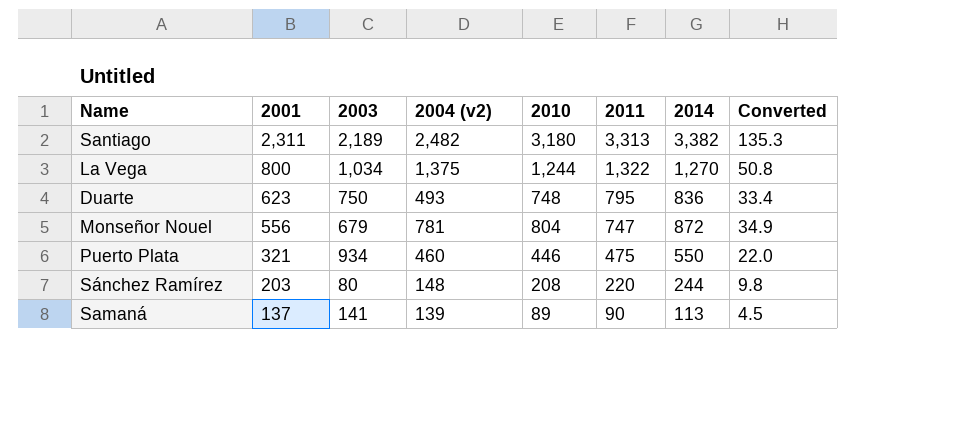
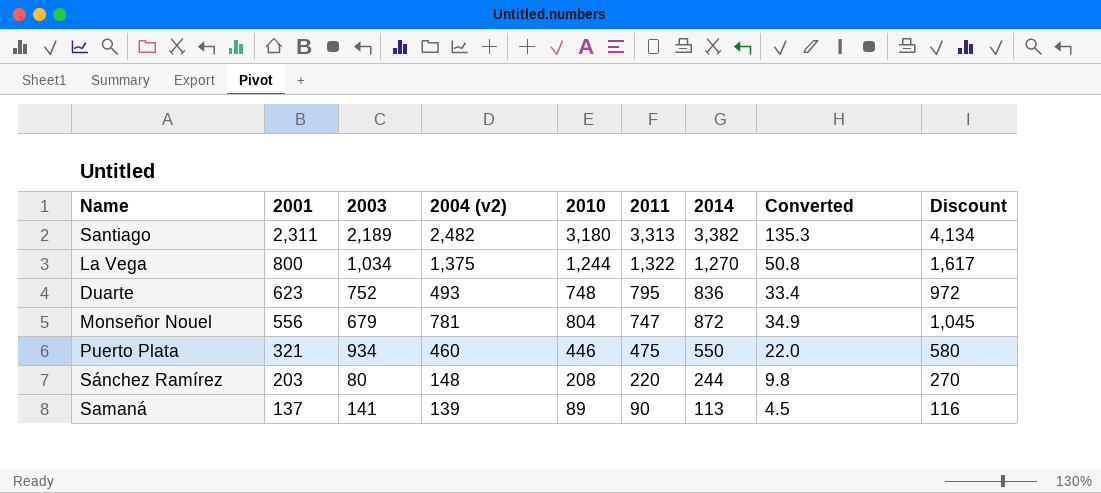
column Discount | formula: none -> [2010] * 1.3
Duarte | 2003: 750 -> 752

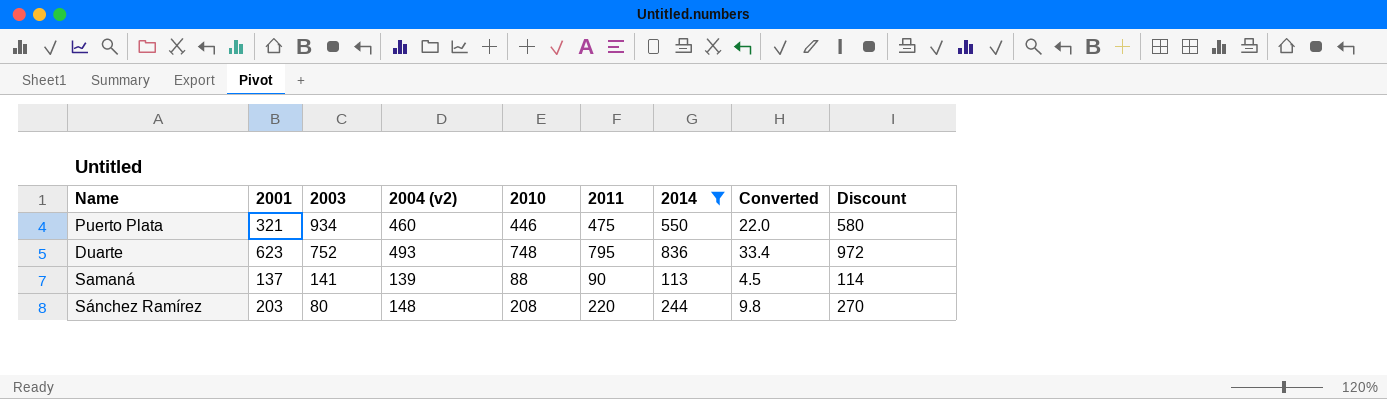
filter: none -> 2014 <= 836
row order: 2001 descending -> 2003 descending
Samaná | 2010: 89 -> 88
Samaná | Discount: 116 -> 114

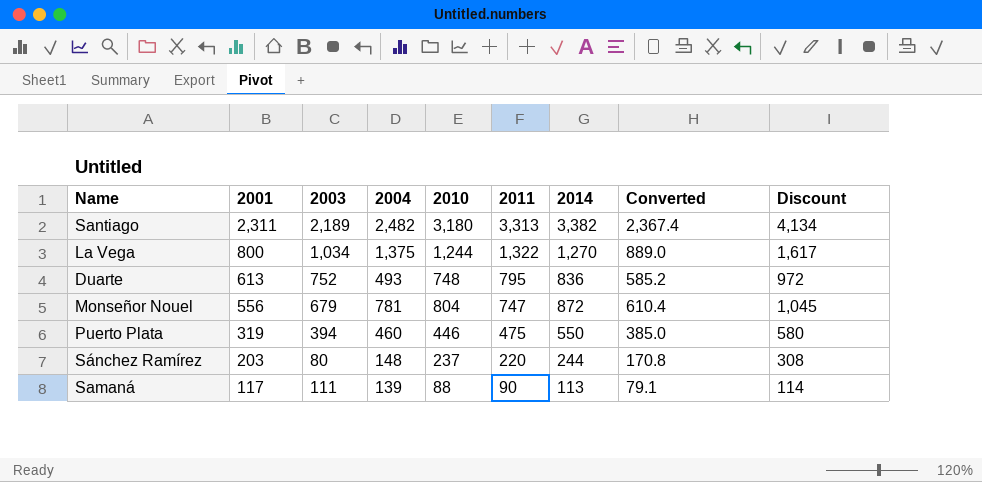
filter: 2014 <= 836 -> none
row order: 2003 descending -> 2001 descending
column name: 2004 (v2) -> 2004
column Converted | formula: [2014] * 0.04 -> [2014] * 0.7
Duarte | 2001: 623 -> 613
Puerto Plata | 2001: 321 -> 319
Puerto Plata | 2003: 934 -> 394
Sánchez Ramírez | 2010: 208 -> 237
Sánchez Ramírez | Discount: 270 -> 308
Samaná | 2001: 137 -> 117
Samaná | 2003: 141 -> 111

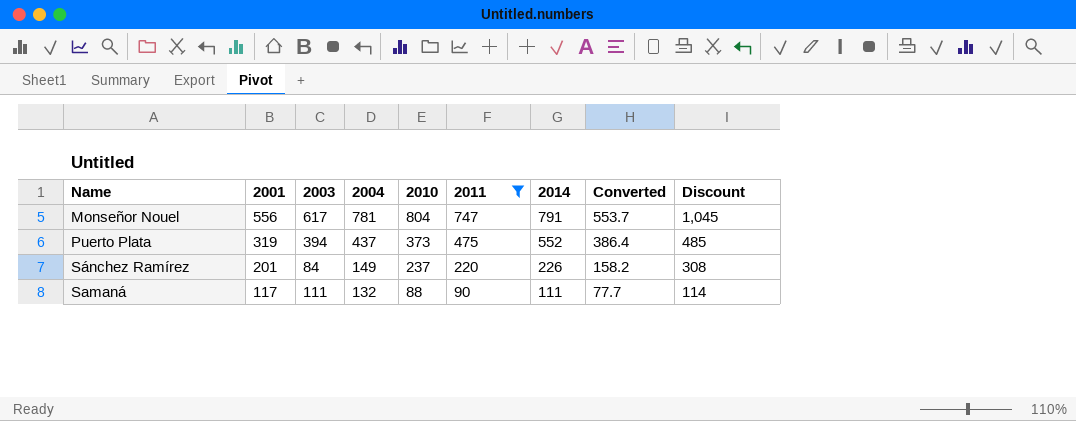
filter: none -> 2011 <= 747
Monseñor Nouel | 2003: 679 -> 617
Monseñor Nouel | 2014: 872 -> 791
Monseñor Nouel | Converted: 610.4 -> 553.7
Puerto Plata | 2004: 460 -> 437
Puerto Plata | 2010: 446 -> 373
Puerto Plata | 2014: 550 -> 552
Puerto Plata | Converted: 385.0 -> 386.4
Puerto Plata | Discount: 580 -> 485
Sánchez Ramírez | 2001: 203 -> 201
Sánchez Ramírez | 2003: 80 -> 84
Sánchez Ramírez | 2004: 148 -> 149
Sánchez Ramírez | 2014: 244 -> 226
Sánchez Ramírez | Converted: 170.8 -> 158.2
Samaná | 2004: 139 -> 132
Samaná | 2014: 113 -> 111
Samaná | Converted: 79.1 -> 77.7

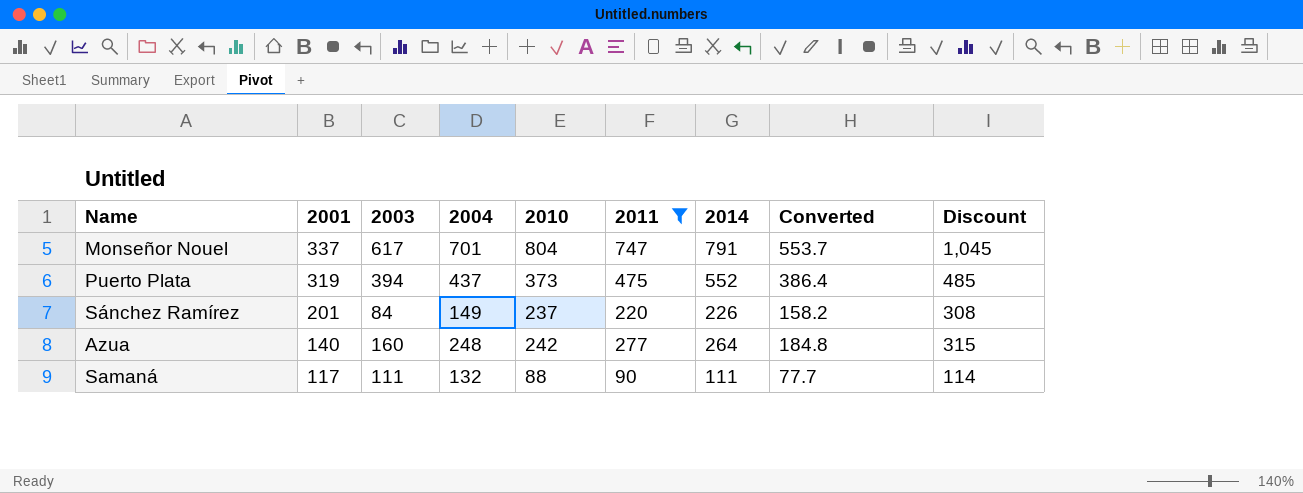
Monseñor Nouel | 2001: 556 -> 337
Monseñor Nouel | 2004: 781 -> 701
row Azua: none -> 140 | 160 | 248 | 242 | 277 | 264 | 184.8 | 315

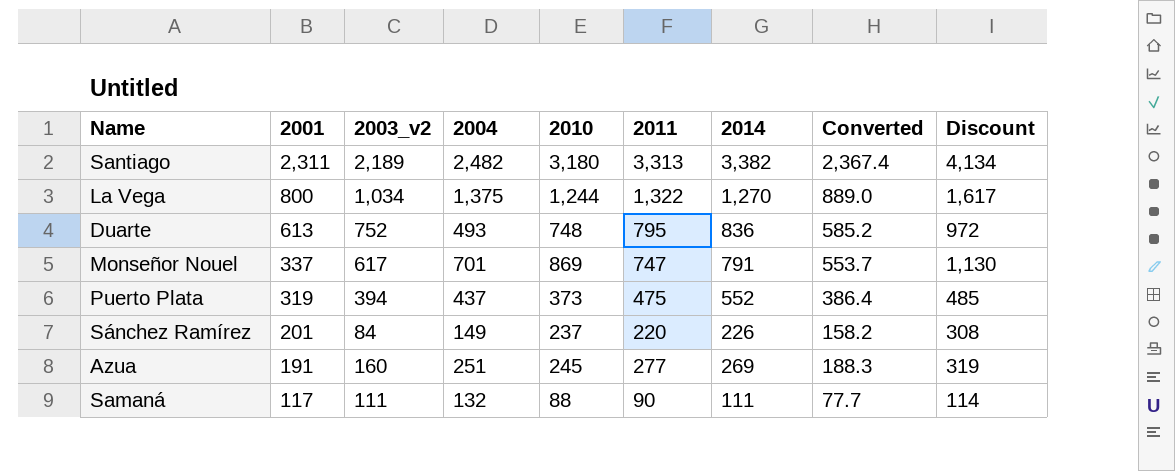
filter: 2011 <= 747 -> none
column name: 2003 -> 2003_v2
Monseñor Nouel | 2010: 804 -> 869
Monseñor Nouel | Discount: 1,045 -> 1,130
Azua | 2001: 140 -> 191
Azua | 2004: 248 -> 251
Azua | 2010: 242 -> 245
Azua | 2014: 264 -> 269
Azua | Converted: 184.8 -> 188.3
Azua | Discount: 315 -> 319

